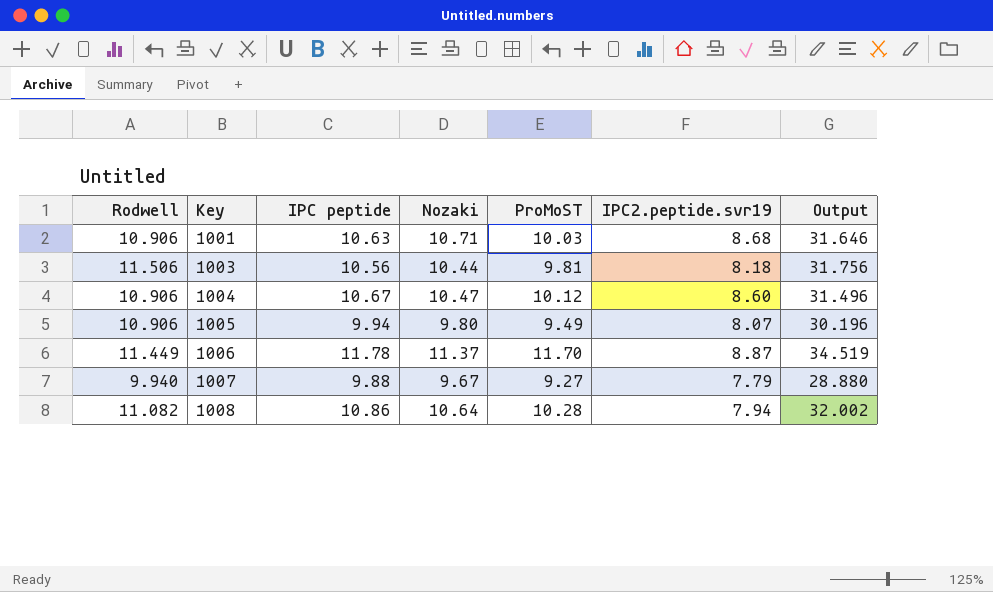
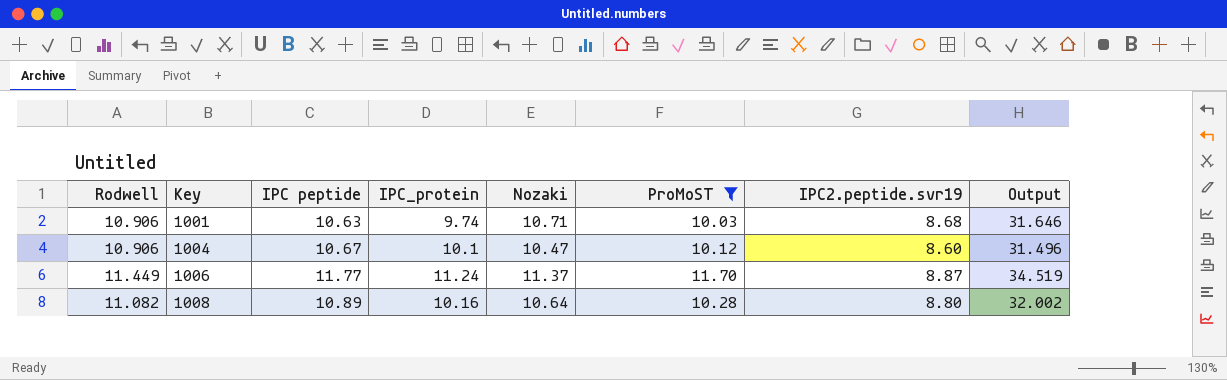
filter: none -> ProMoST >= 10.03
column IPC_protein | position: none -> 4
1006 | IPC peptide: 11.78 -> 11.77
1008 | IPC peptide: 10.86 -> 10.89
1008 | IPC2.peptide.svr19: 7.94 -> 8.80

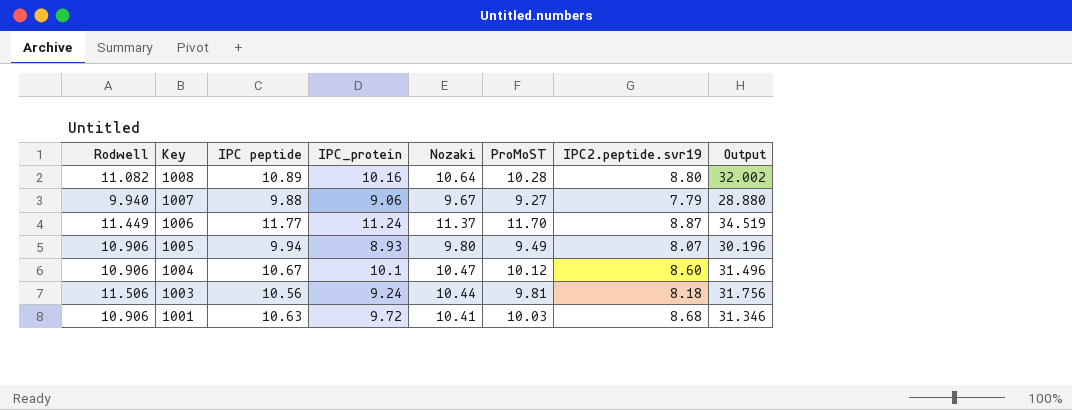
filter: ProMoST >= 10.03 -> none
row order: Key ascending -> Key descending
1001 | IPC_protein: 9.74 -> 9.72
1001 | Nozaki: 10.71 -> 10.41
1001 | Output: 31.646 -> 31.346

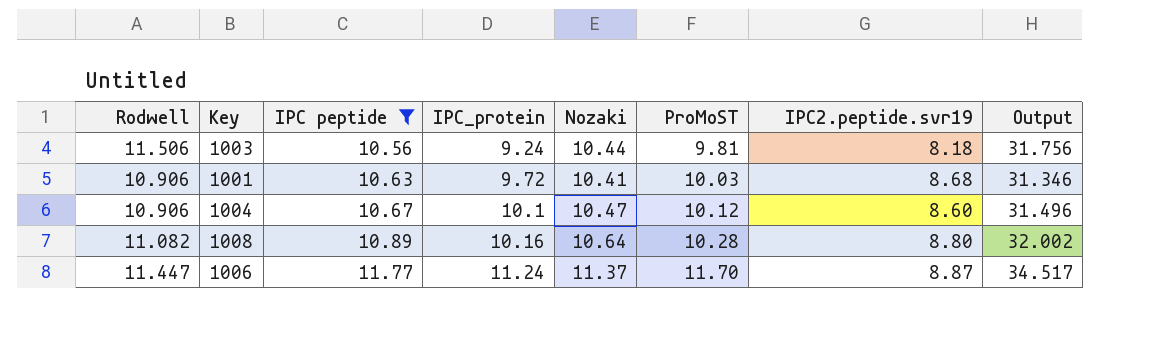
filter: none -> IPC peptide >= 10.56
row order: Key descending -> IPC peptide ascending
1006 | Rodwell: 11.449 -> 11.447
1006 | Output: 34.519 -> 34.517

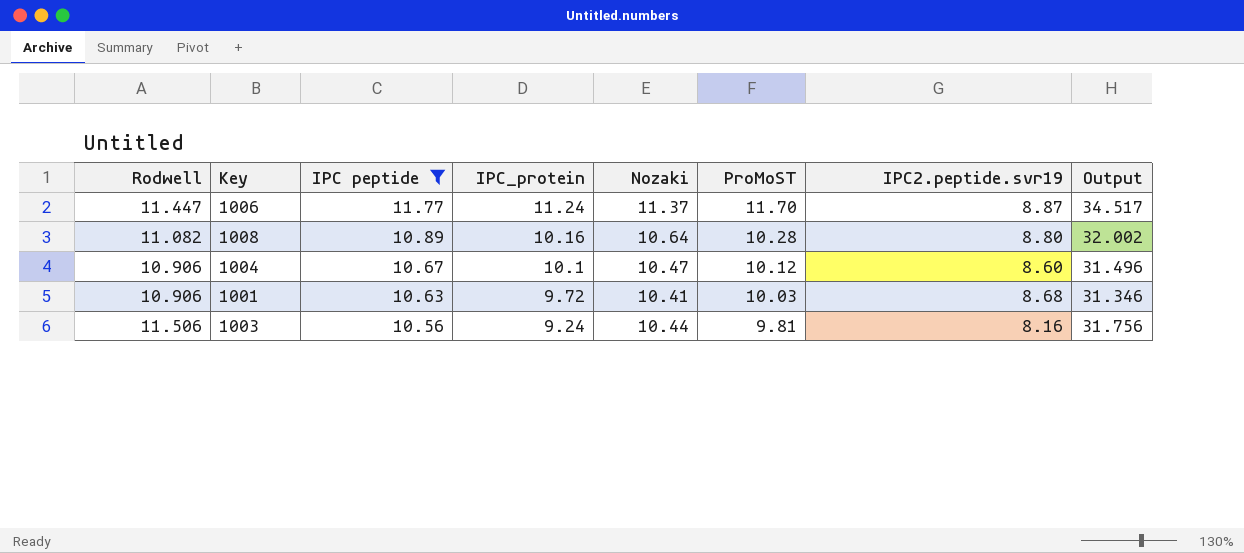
row order: IPC peptide ascending -> IPC peptide descending
1003 | IPC2.peptide.svr19: 8.18 -> 8.16

